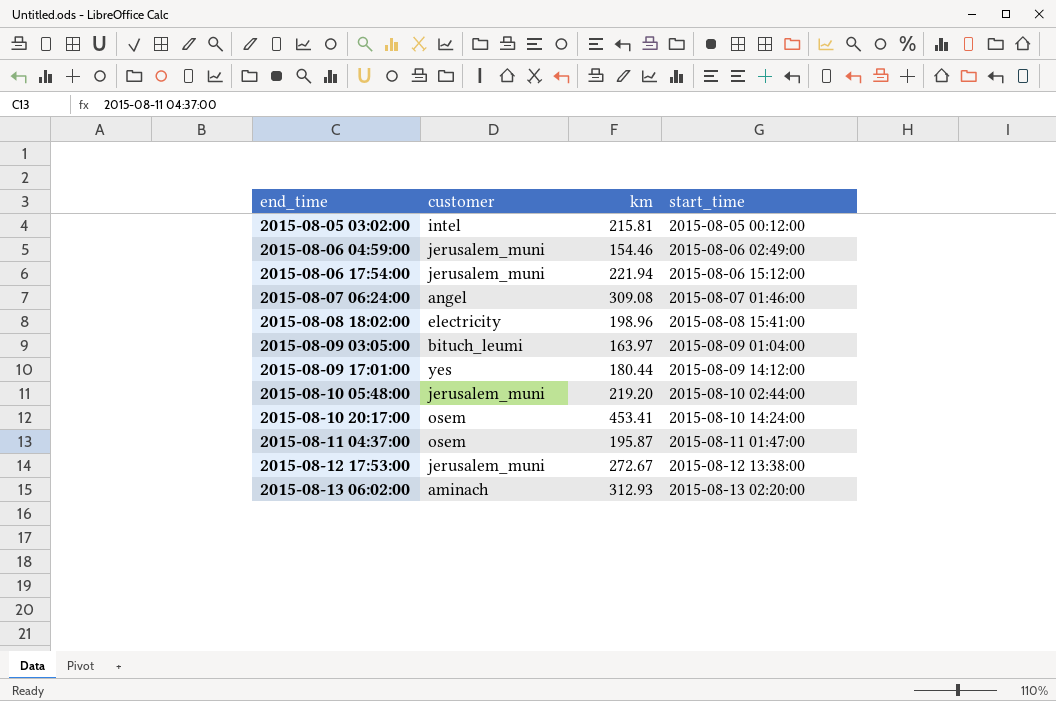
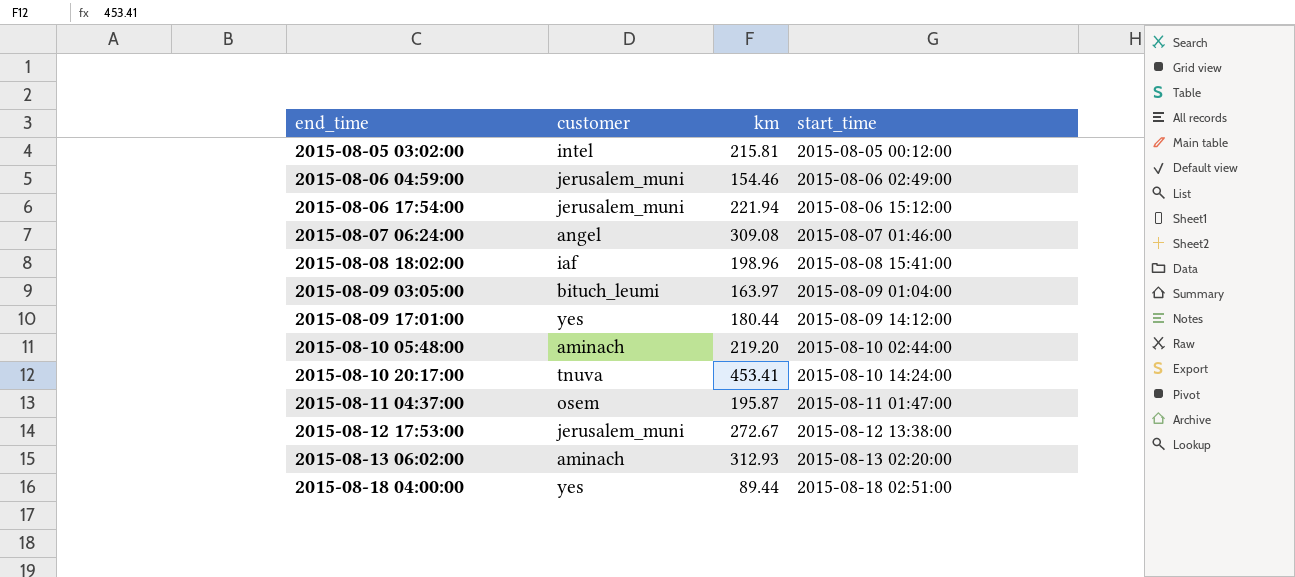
2015-08-08 18:02:00 | customer: electricity -> iaf
2015-08-10 05:48:00 | customer: jerusalem_muni -> aminach
2015-08-10 20:17:00 | customer: osem -> tnuva
row 2015-08-18 04:00:00: none -> yes | 89.44 | 2015-08-18 02:51:00

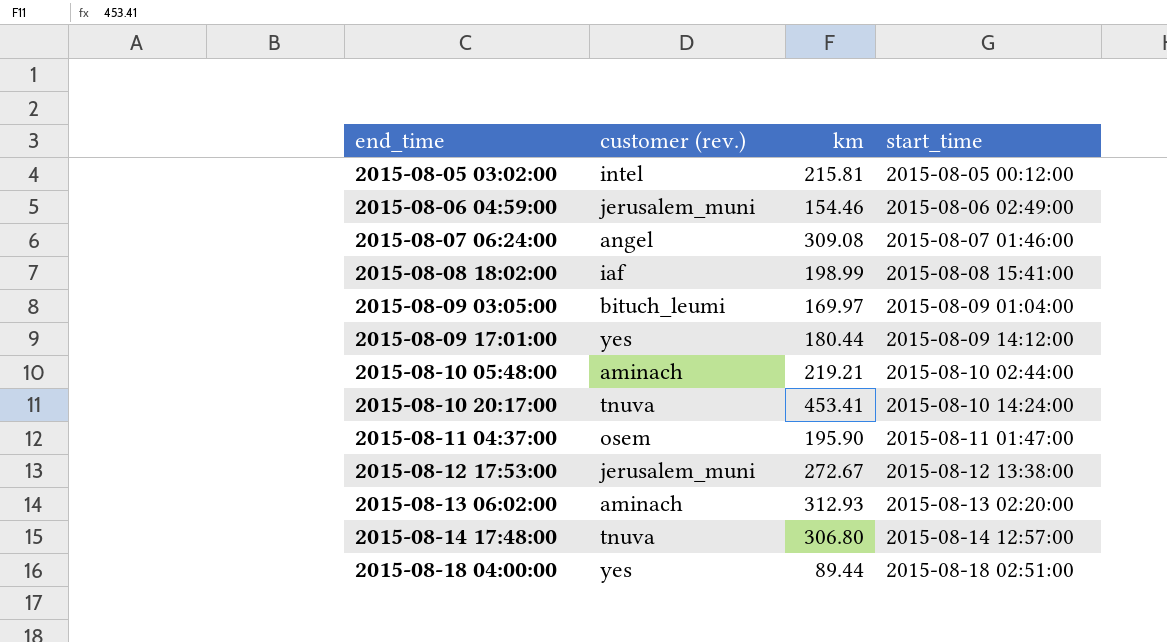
column name: customer -> customer (rev.)
row 2015-08-06 17:54:00: jerusalem_muni | 221.94 | 2015-08-06 15:12:00 -> none
2015-08-08 18:02:00 | km: 198.96 -> 198.99
2015-08-09 03:05:00 | km: 163.97 -> 169.97
2015-08-10 05:48:00 | km: 219.20 -> 219.21
2015-08-11 04:37:00 | km: 195.87 -> 195.90
row 2015-08-14 17:48:00: none -> tnuva | 306.80 | 2015-08-14 12:57:00

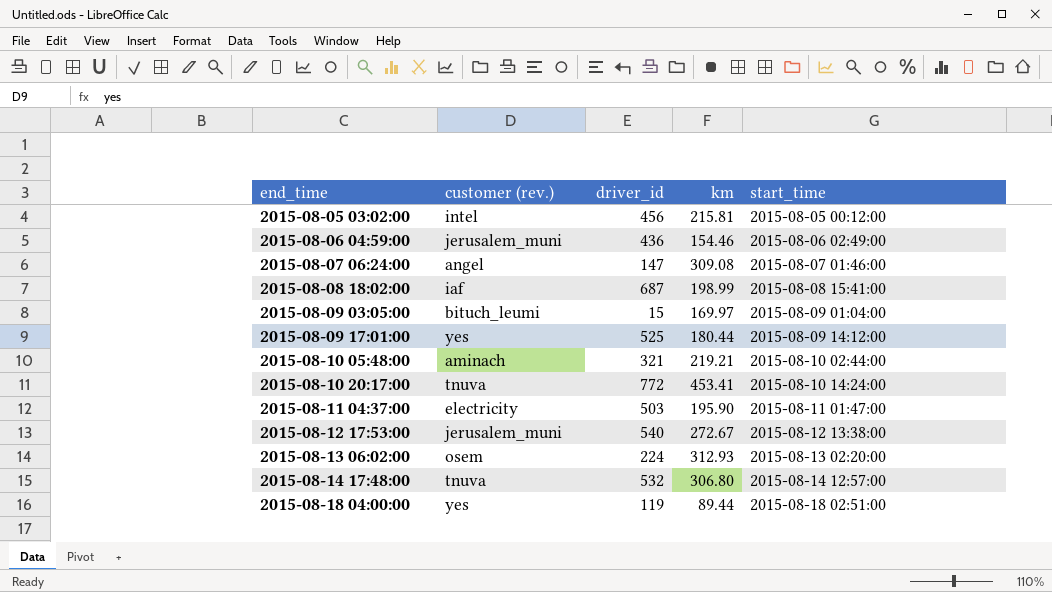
column driver_id | position: none -> 3
2015-08-11 04:37:00 | customer (rev.): osem -> electricity
2015-08-13 06:02:00 | customer (rev.): aminach -> osem

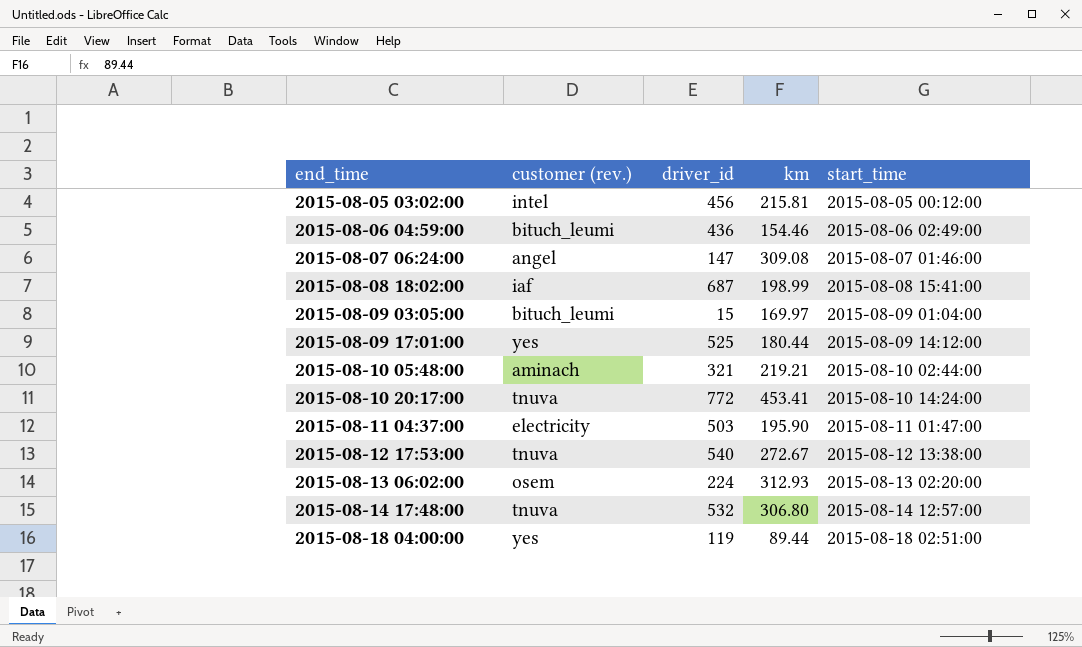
2015-08-06 04:59:00 | customer (rev.): jerusalem_muni -> bituch_leumi
2015-08-12 17:53:00 | customer (rev.): jerusalem_muni -> tnuva

